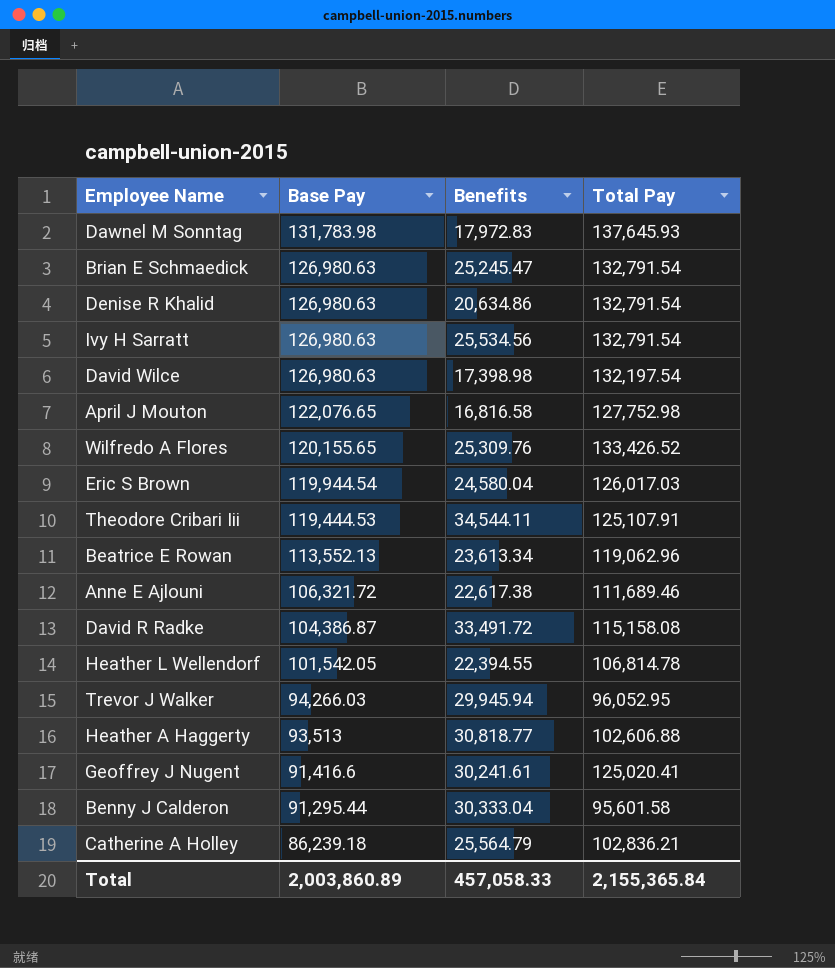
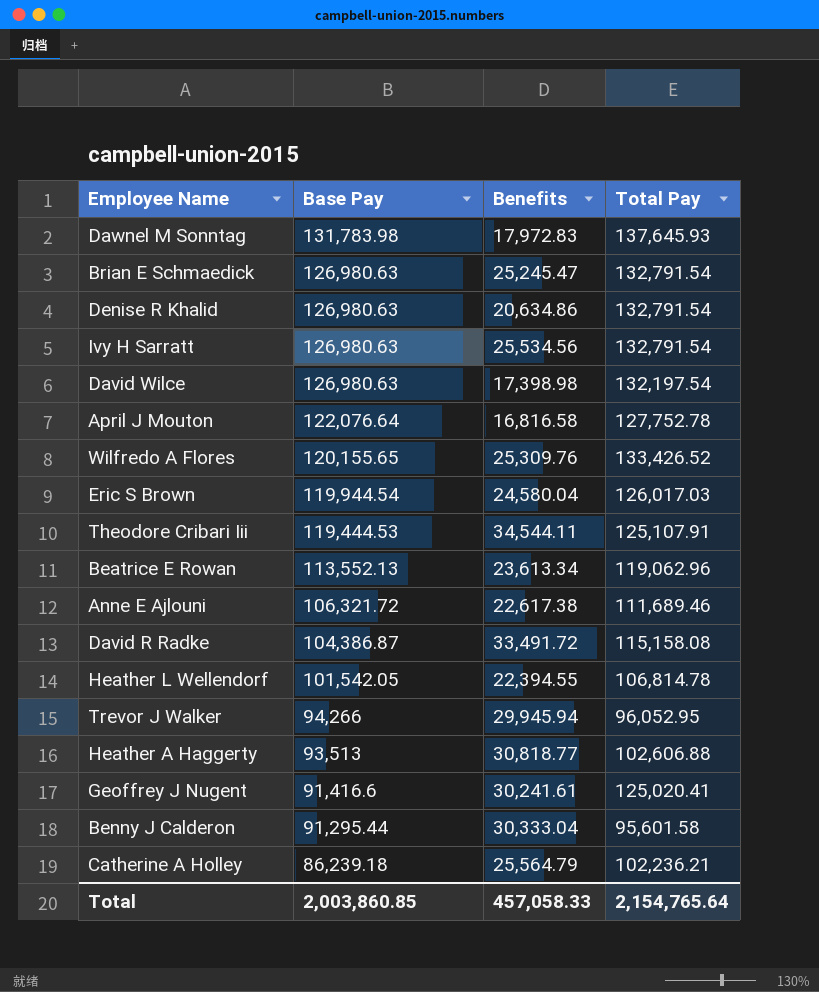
April J Mouton | Base Pay: 122,076.65 -> 122,076.64
April J Mouton | Total Pay: 127,752.98 -> 127,752.78
Trevor J Walker | Base Pay: 94,266.03 -> 94,266
Catherine A Holley | Total Pay: 102,836.21 -> 102,236.21
Total | Base Pay: 2,003,860.89 -> 2,003,860.85
Total | Total Pay: 2,155,365.84 -> 2,154,765.64

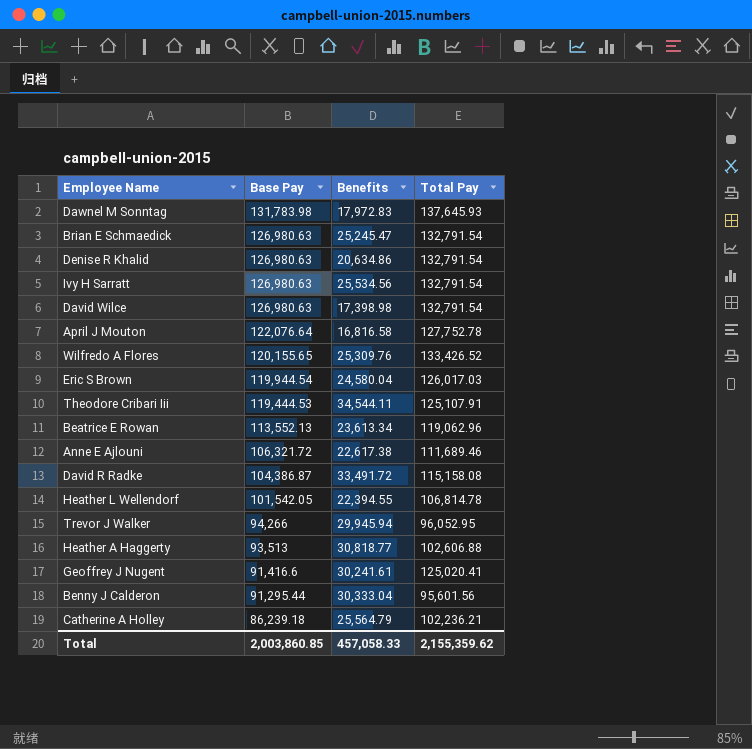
David Wilce | Total Pay: 132,197.54 -> 132,791.54
Benny J Calderon | Total Pay: 95,601.58 -> 95,601.56
Total | Total Pay: 2,154,765.64 -> 2,155,359.62

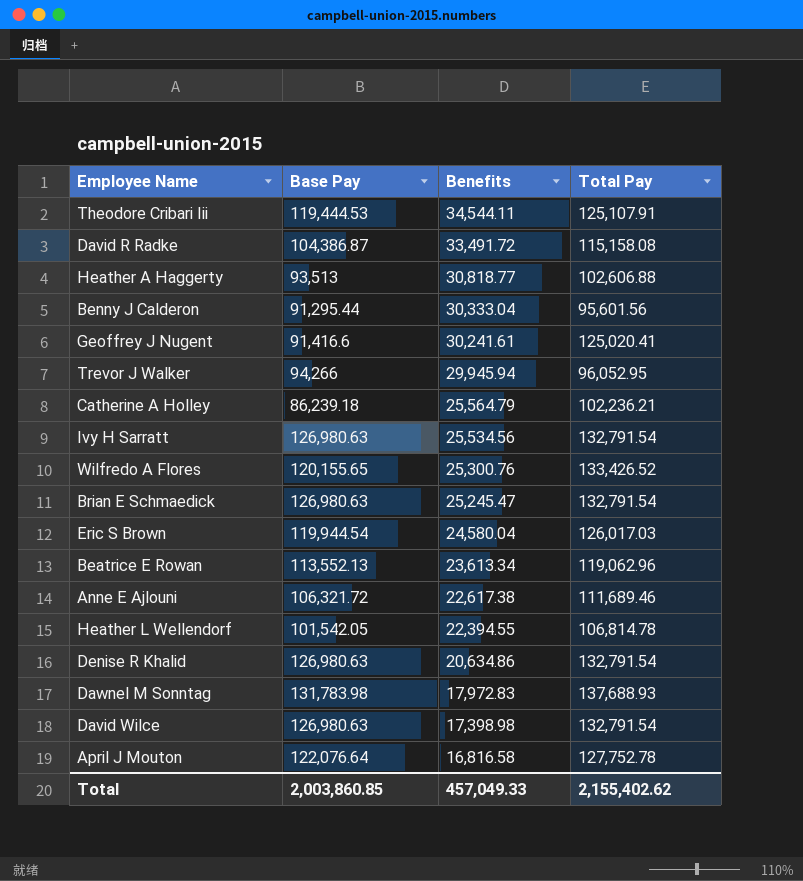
row order: Base Pay descending -> Benefits descending
Wilfredo A Flores | Benefits: 25,309.76 -> 25,300.76
Dawnel M Sonntag | Total Pay: 137,645.93 -> 137,688.93
Total | Benefits: 457,058.33 -> 457,049.33
Total | Total Pay: 2,155,359.62 -> 2,155,402.62

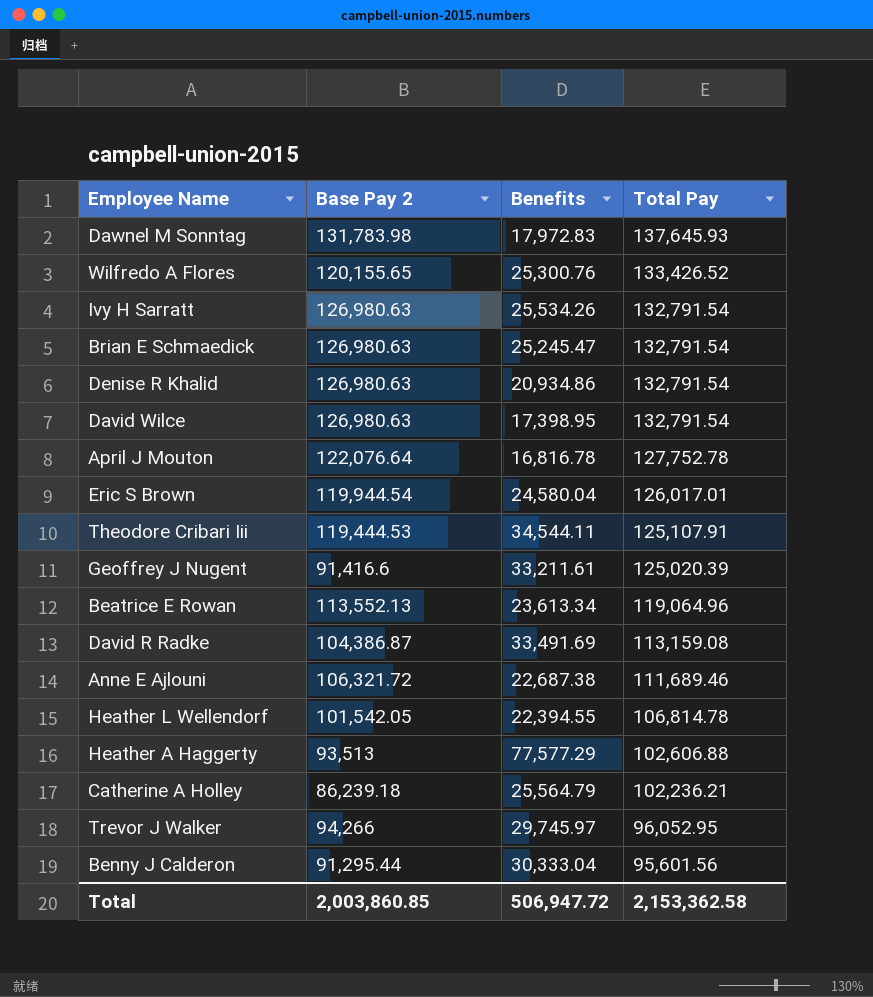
row order: Benefits descending -> Total Pay descending
column name: Base Pay -> Base Pay 2
Dawnel M Sonntag | Total Pay: 137,688.93 -> 137,645.93
Ivy H Sarratt | Benefits: 25,534.56 -> 25,534.26
Denise R Khalid | Benefits: 20,634.86 -> 20,934.86
David Wilce | Benefits: 17,398.98 -> 17,398.95
April J Mouton | Benefits: 16,816.58 -> 16,816.78
Eric S Brown | Total Pay: 126,017.03 -> 126,017.01
Geoffrey J Nugent | Benefits: 30,241.61 -> 33,211.61
Geoffrey J Nugent | Total Pay: 125,020.41 -> 125,020.39
Beatrice E Rowan | Total Pay: 119,062.96 -> 119,064.96
David R Radke | Benefits: 33,491.72 -> 33,491.69
David R Radke | Total Pay: 115,158.08 -> 113,159.08
Anne E Ajlouni | Benefits: 22,617.38 -> 22,687.38
Heather A Haggerty | Benefits: 30,818.77 -> 77,577.29
Trevor J Walker | Benefits: 29,945.94 -> 29,745.97
Total | Benefits: 457,049.33 -> 506,947.72
Total | Total Pay: 2,155,402.62 -> 2,153,362.58

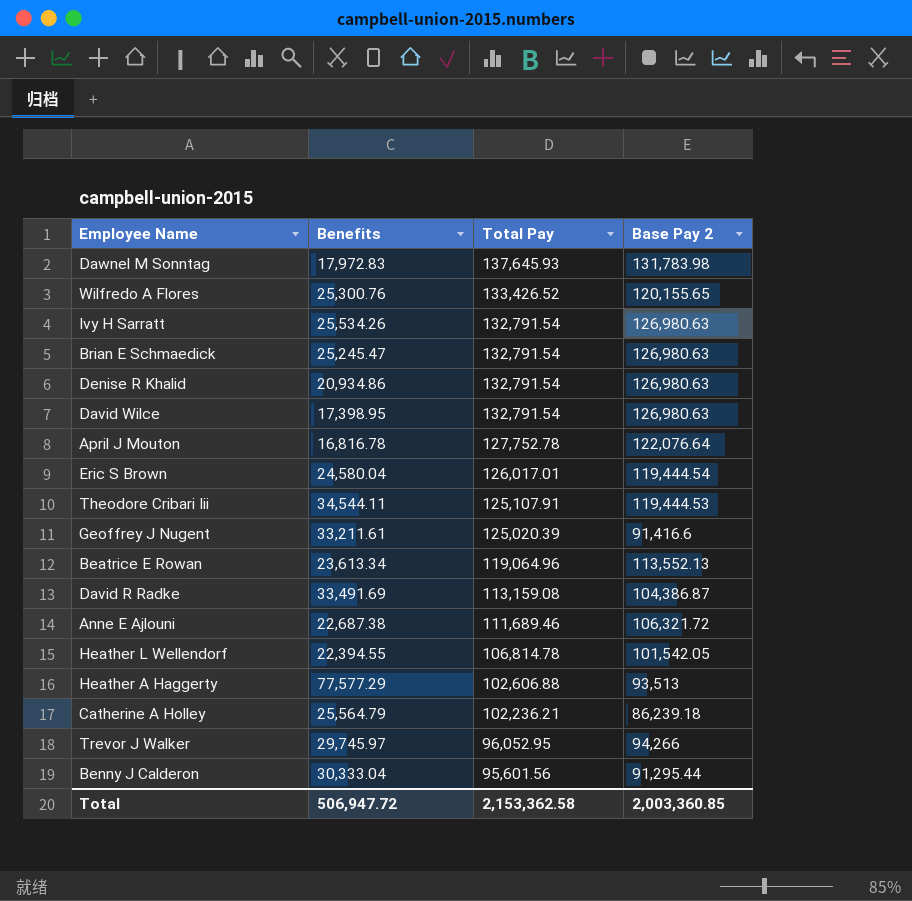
column Base Pay 2 | position: 2 -> 4
Eric S Brown | Base Pay 2: 119,944.54 -> 119,444.54
Total | Base Pay 2: 2,003,860.85 -> 2,003,360.85

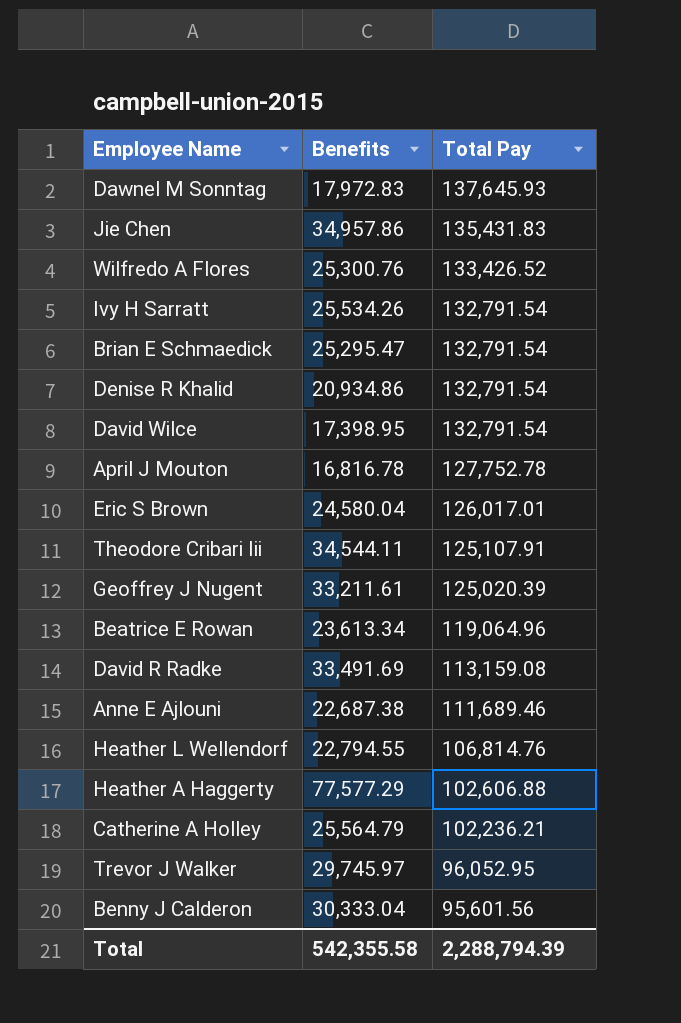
column Base Pay 2 | position: 4 -> none
row Jie Chen: none -> 34,957.86 | 135,431.83
Brian E Schmaedick | Benefits: 25,245.47 -> 25,295.47
Heather L Wellendorf | Benefits: 22,394.55 -> 22,794.55
Heather L Wellendorf | Total Pay: 106,814.78 -> 106,814.76
Total | Benefits: 506,947.72 -> 542,355.58
Total | Total Pay: 2,153,362.58 -> 2,288,794.39

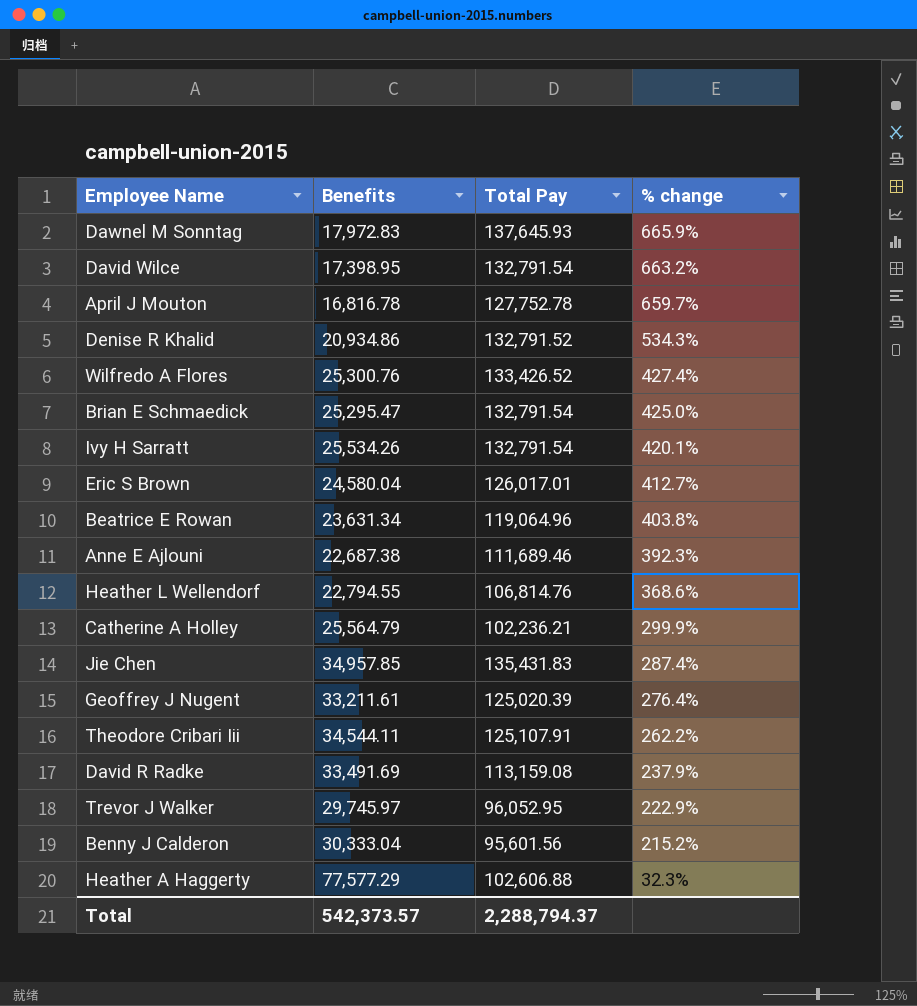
row order: Total Pay descending -> % change descending
column % change | formula: none -> ([Total Pay] - [Benefits]) / [Benefits]
Denise R Khalid | Total Pay: 132,791.54 -> 132,791.52
Beatrice E Rowan | Benefits: 23,613.34 -> 23,631.34
Jie Chen | Benefits: 34,957.86 -> 34,957.85
Total | Benefits: 542,355.58 -> 542,373.57
Total | Total Pay: 2,288,794.39 -> 2,288,794.37

